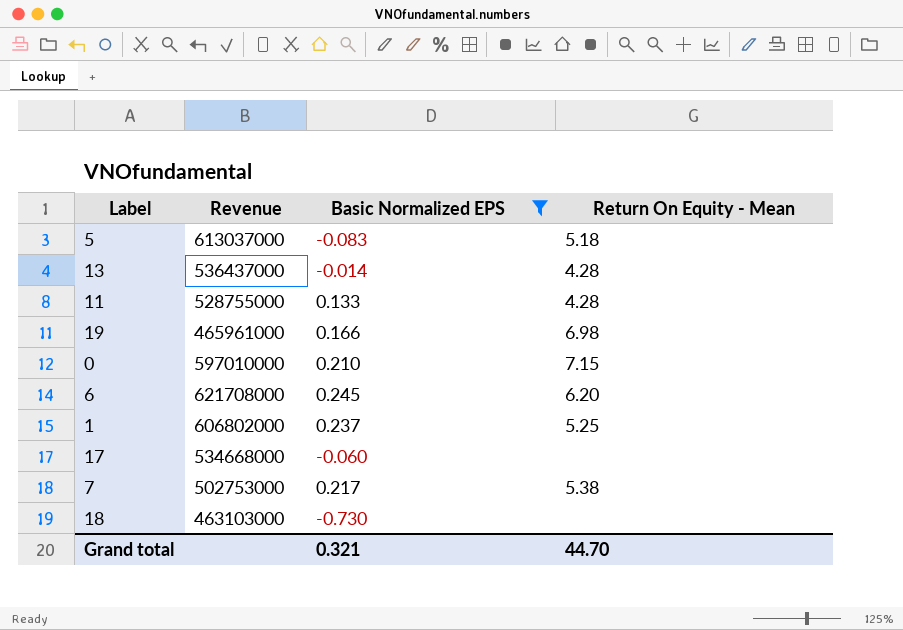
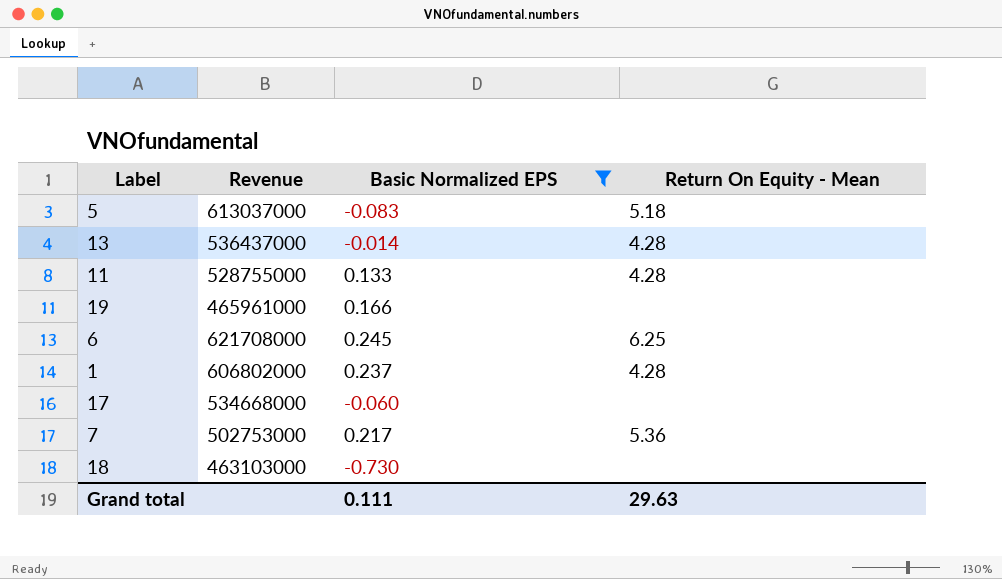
row 0: 597010000 | 0.210 | 7.15 -> none
19 | Return On Equity - Mean: 6.98 -> none
6 | Return On Equity - Mean: 6.20 -> 6.25
1 | Return On Equity - Mean: 5.25 -> 4.28
7 | Return On Equity - Mean: 5.38 -> 5.36
Grand total | Basic Normalized EPS: 0.321 -> 0.111
Grand total | Return On Equity - Mean: 44.70 -> 29.63

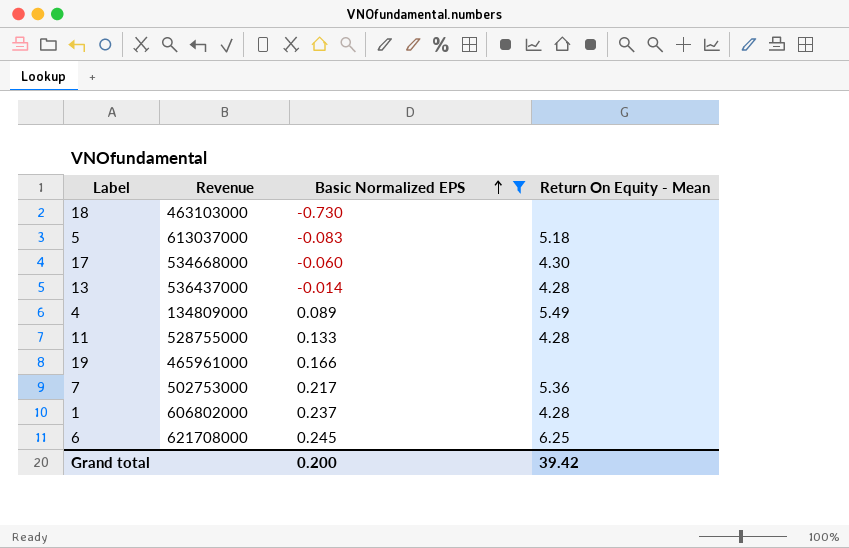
row order: none -> Basic Normalized EPS ascending
17 | Return On Equity - Mean: none -> 4.30
row 4: none -> 134809000 | 0.089 | 5.49
Grand total | Basic Normalized EPS: 0.111 -> 0.200
Grand total | Return On Equity - Mean: 29.63 -> 39.42

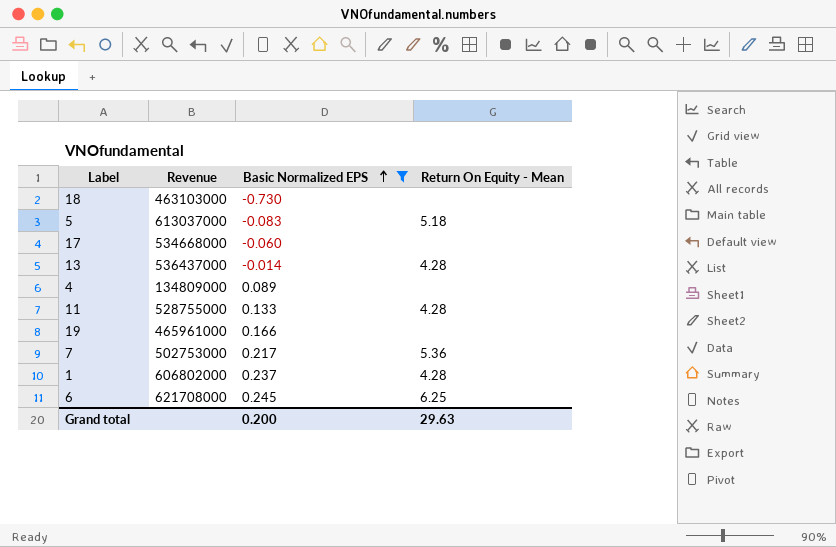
17 | Return On Equity - Mean: 4.30 -> none
4 | Return On Equity - Mean: 5.49 -> none
Grand total | Return On Equity - Mean: 39.42 -> 29.63

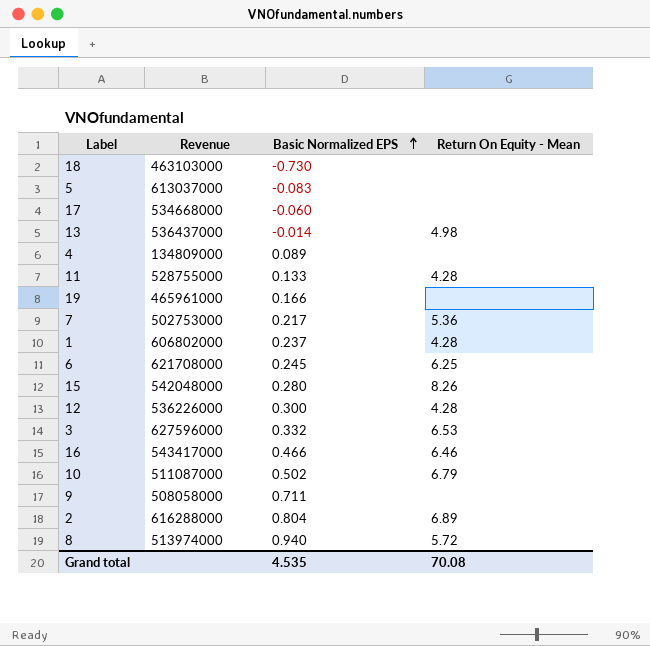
filter: Basic Normalized EPS <= 0.245 -> none
5 | Return On Equity - Mean: 5.18 -> none
13 | Return On Equity - Mean: 4.28 -> 4.98
Grand total | Basic Normalized EPS: 0.200 -> 4.535
Grand total | Return On Equity - Mean: 29.63 -> 70.08

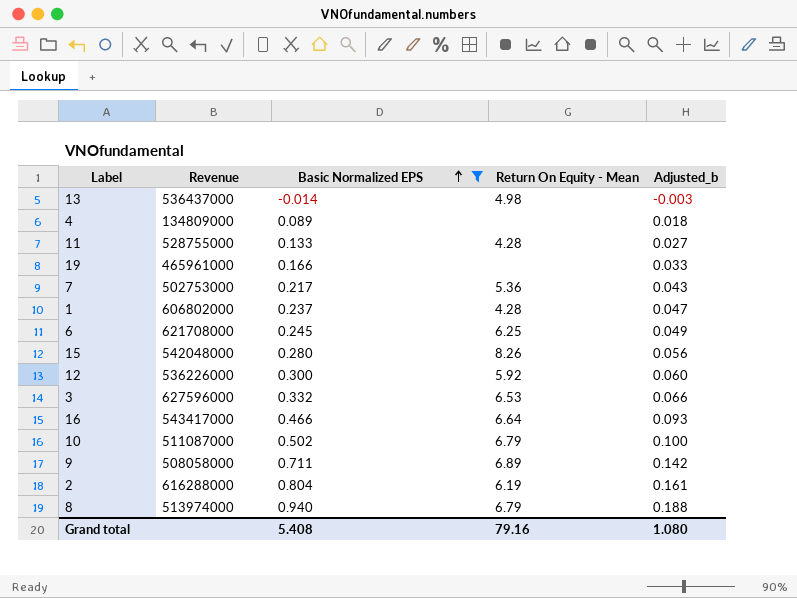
filter: none -> Basic Normalized EPS >= -0.014
column Adjusted_b | formula: none -> [Basic Normalized EPS] * 0.2
12 | Return On Equity - Mean: 4.28 -> 5.92
16 | Return On Equity - Mean: 6.46 -> 6.64
9 | Return On Equity - Mean: none -> 6.89
2 | Return On Equity - Mean: 6.89 -> 6.19
8 | Return On Equity - Mean: 5.72 -> 6.79
Grand total | Basic Normalized EPS: 4.535 -> 5.408
Grand total | Return On Equity - Mean: 70.08 -> 79.16

